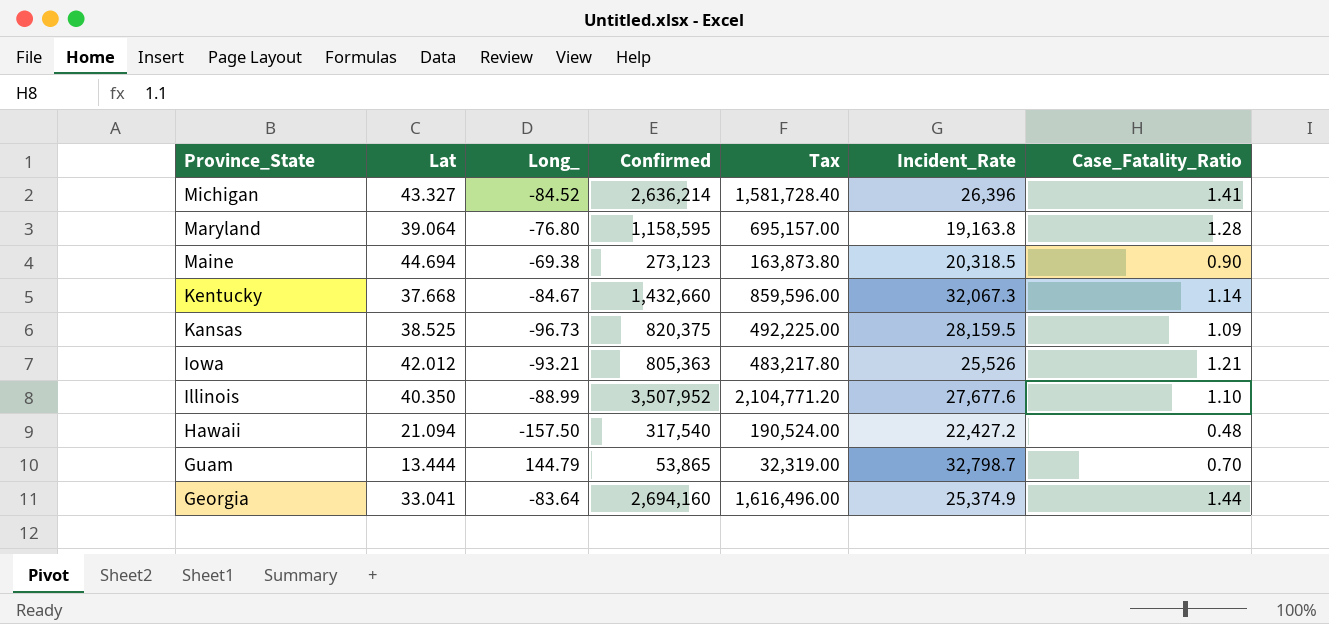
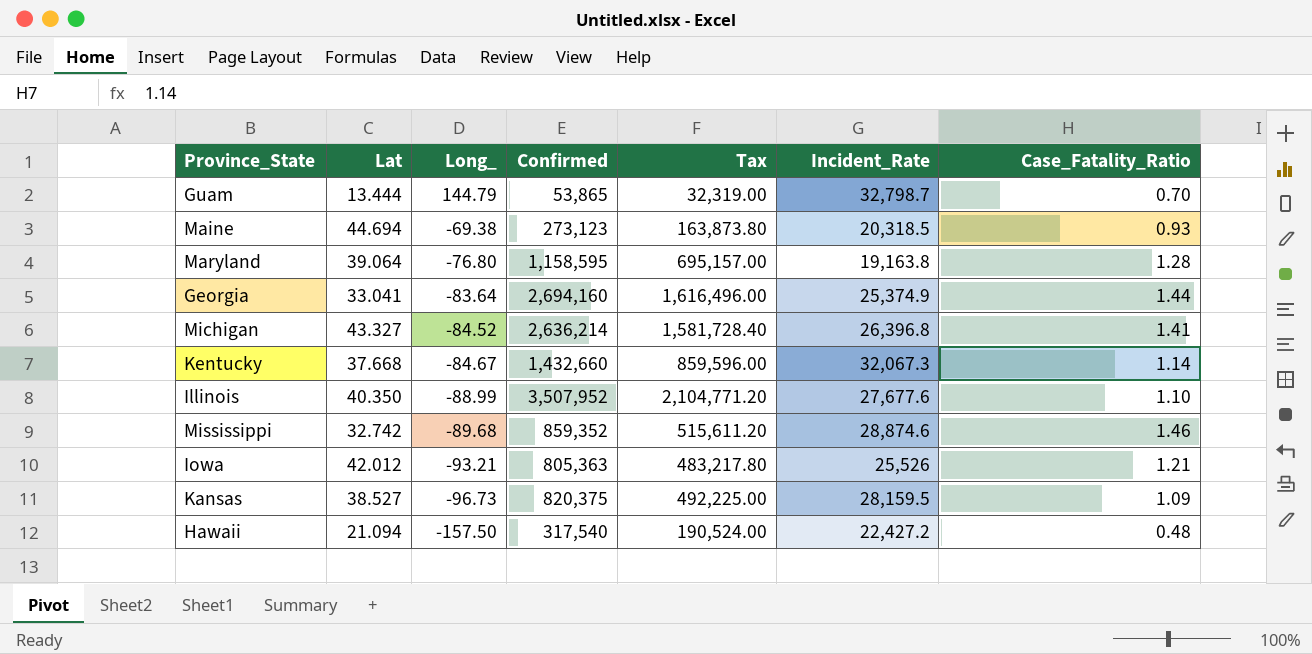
row order: Province_State descending -> Long_ descending
Maine | Case_Fatality_Ratio: 0.90 -> 0.93
Michigan | Incident_Rate: 26,396 -> 26,396.8
row Mississippi: none -> 32.742 | -89.68 | 859,352 | 515,611.20 | 28,874.6 | 1.46
Kansas | Lat: 38.525 -> 38.527

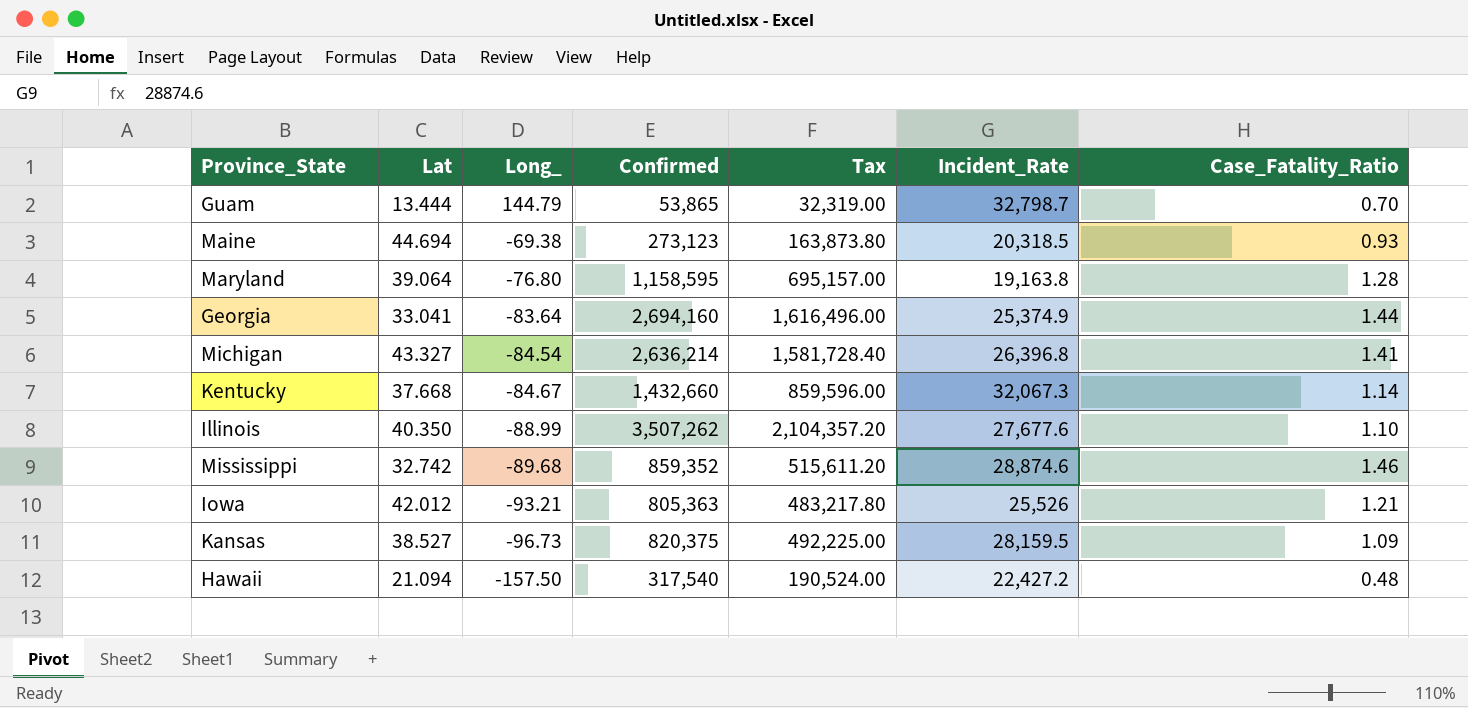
Michigan | Long_: -84.52 -> -84.54
Illinois | Confirmed: 3,507,952 -> 3,507,262
Illinois | Tax: 2,104,771.20 -> 2,104,357.20

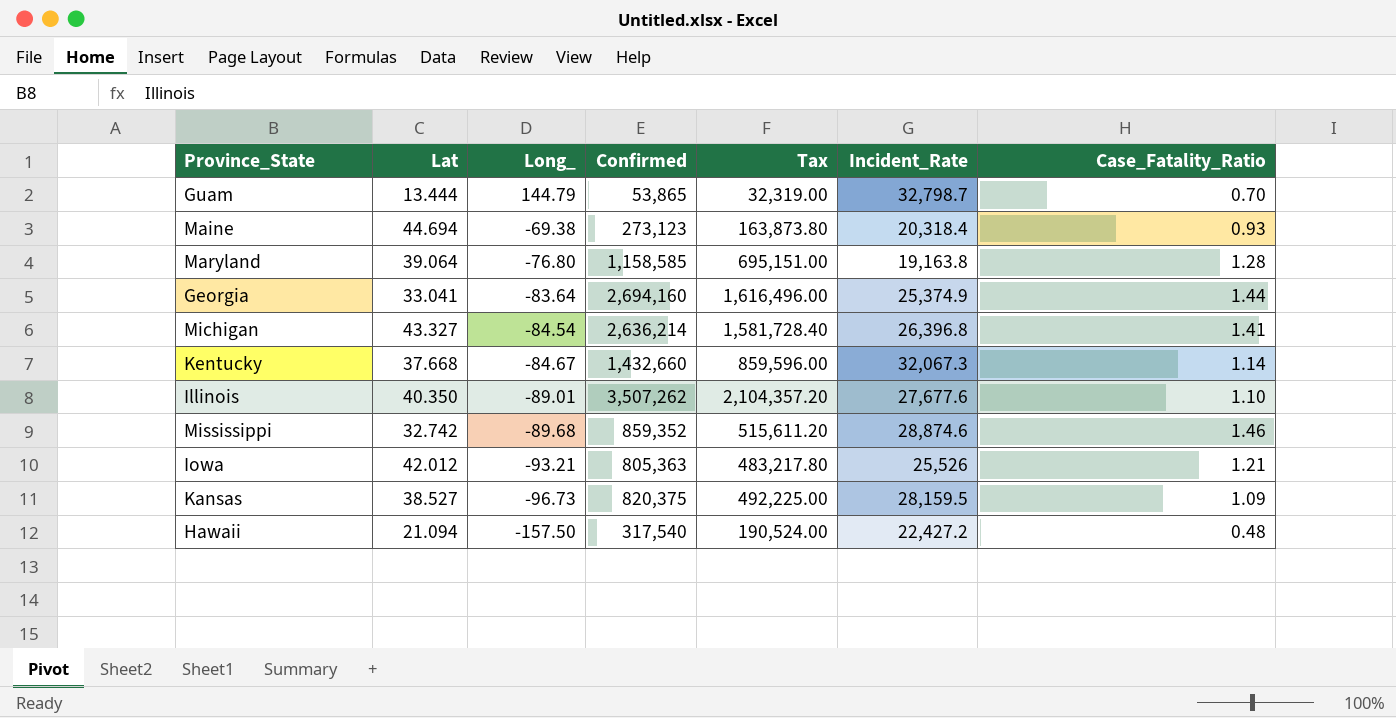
Maine | Incident_Rate: 20,318.5 -> 20,318.4
Maryland | Confirmed: 1,158,595 -> 1,158,585
Maryland | Tax: 695,157.00 -> 695,151.00
Illinois | Long_: -88.99 -> -89.01

